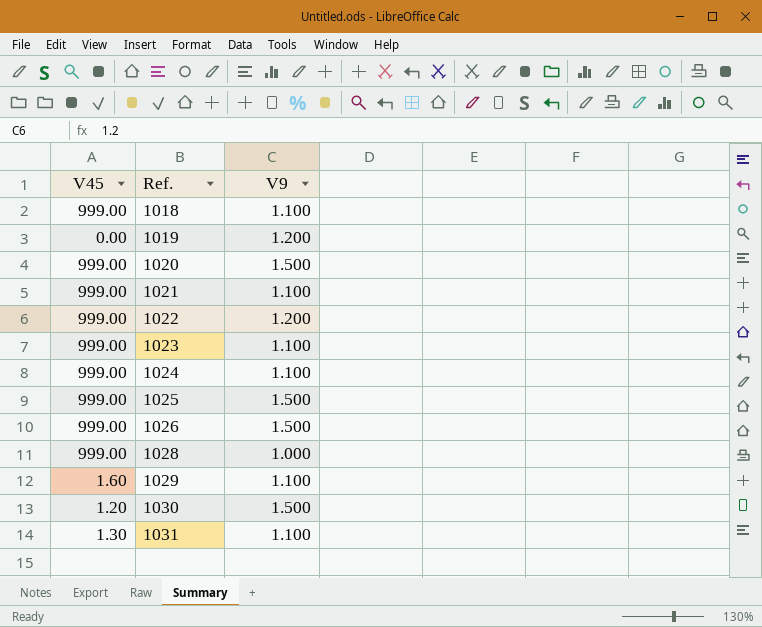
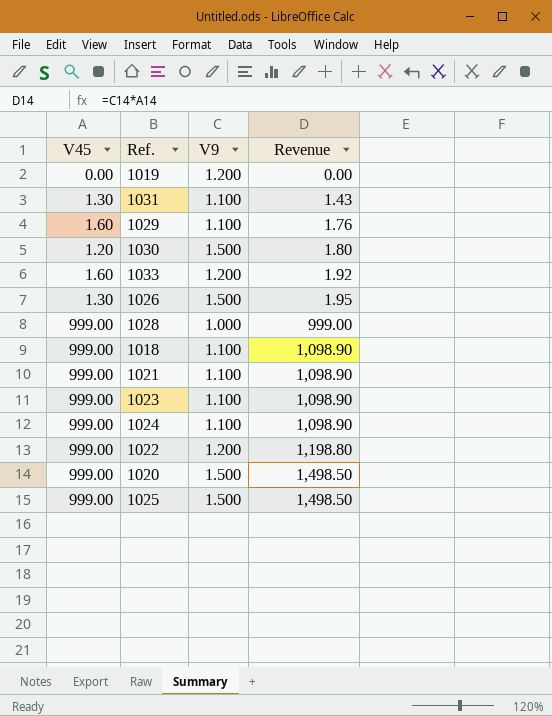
row order: Ref. ascending -> Revenue ascending
column Revenue | formula: none -> [V45] * [V9]
row 1033: none -> 1.60 | 1.200 | 1.92
1026 | V45: 999.00 -> 1.30

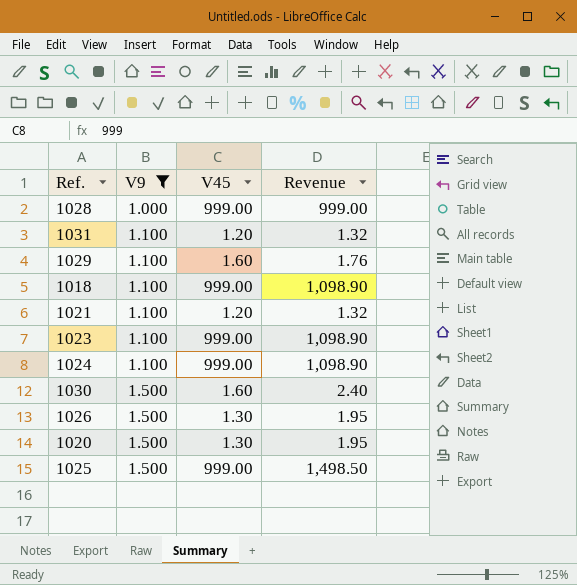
filter: none -> V9 != 1.200
row order: Revenue ascending -> V9 ascending
column V45 | position: 1 -> 3
1031 | V45: 1.30 -> 1.20
1031 | Revenue: 1.43 -> 1.32
1021 | V45: 999.00 -> 1.20
1021 | Revenue: 1,098.90 -> 1.32
1030 | V45: 1.20 -> 1.60
1030 | Revenue: 1.80 -> 2.40
1020 | V45: 999.00 -> 1.30
1020 | Revenue: 1,498.50 -> 1.95

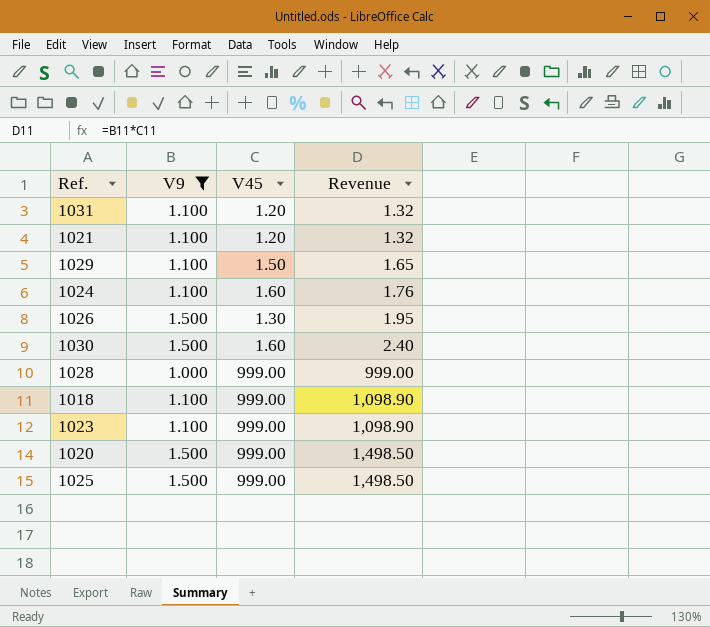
row order: V9 ascending -> Revenue ascending
1029 | V45: 1.60 -> 1.50
1029 | Revenue: 1.76 -> 1.65
1024 | V45: 999.00 -> 1.60
1024 | Revenue: 1,098.90 -> 1.76
1020 | V45: 1.30 -> 999.00
1020 | Revenue: 1.95 -> 1,498.50

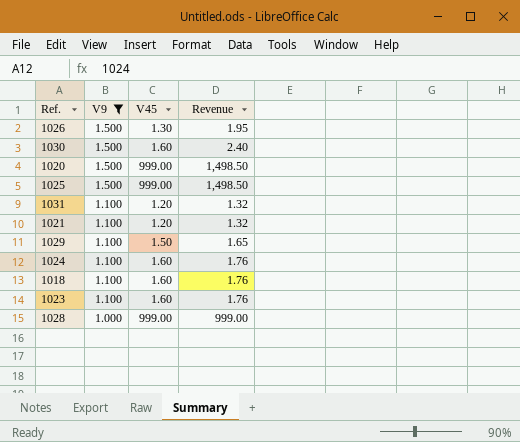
row order: Revenue ascending -> V9 descending
1018 | V45: 999.00 -> 1.60
1018 | Revenue: 1,098.90 -> 1.76
1023 | V45: 999.00 -> 1.60
1023 | Revenue: 1,098.90 -> 1.76

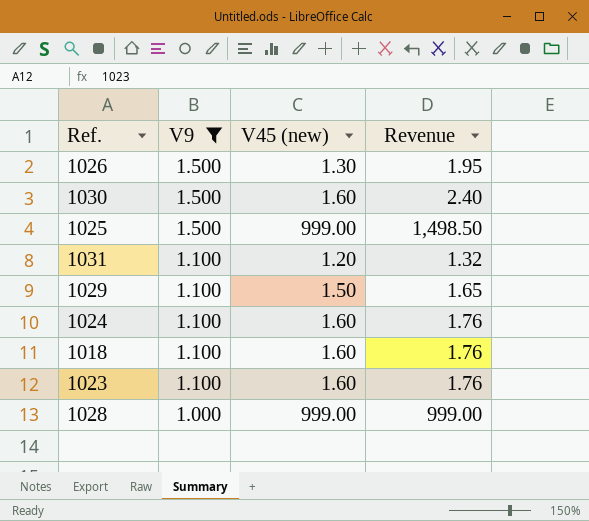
column name: V45 -> V45 (new)
row 1020: 1.500 | 999.00 | 1,498.50 -> none
row 1021: 1.100 | 1.20 | 1.32 -> none

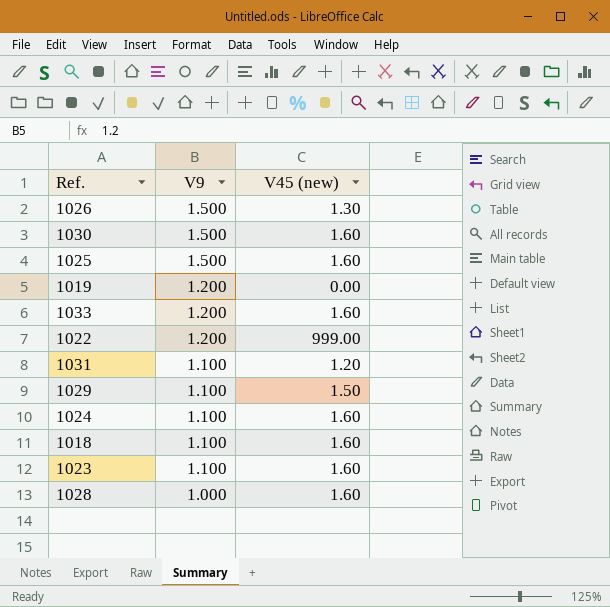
filter: V9 != 1.200 -> none
column Revenue | formula: [V9] * [V45 (new)] -> none
1025 | V45 (new): 999.00 -> 1.60
1028 | V45 (new): 999.00 -> 1.60

